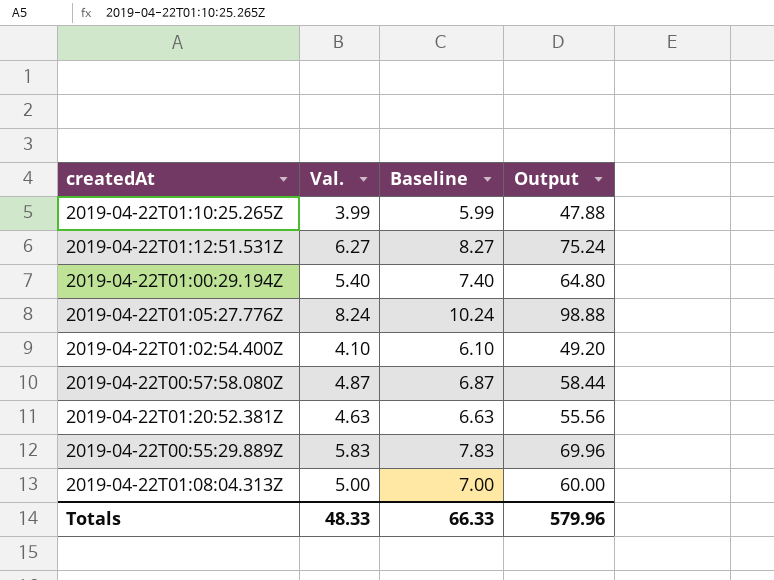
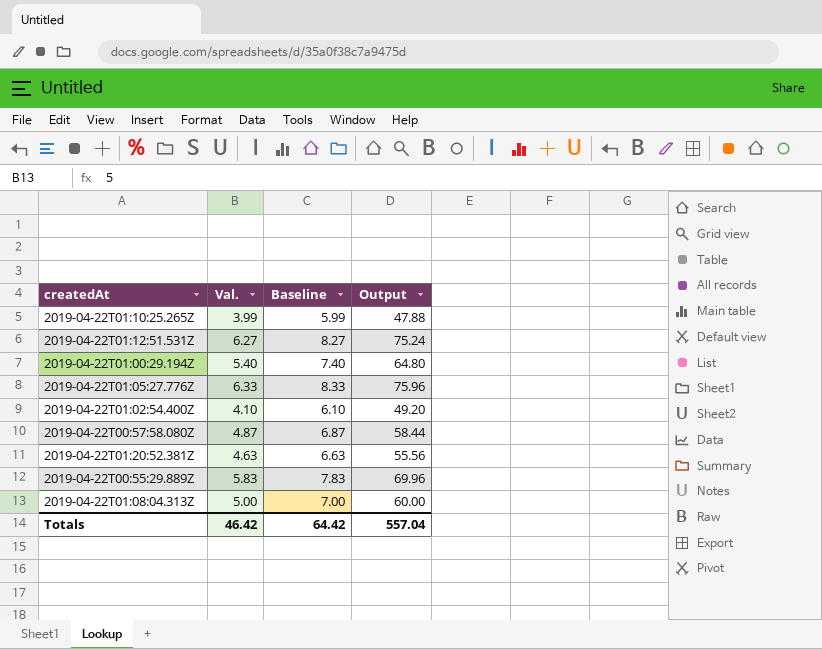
2019-04-22T01:05:27.776Z | Val.: 8.24 -> 6.33
2019-04-22T01:05:27.776Z | Baseline: 10.24 -> 8.33
2019-04-22T01:05:27.776Z | Output: 98.88 -> 75.96
Totals | Val.: 48.33 -> 46.42
Totals | Baseline: 66.33 -> 64.42
Totals | Output: 579.96 -> 557.04

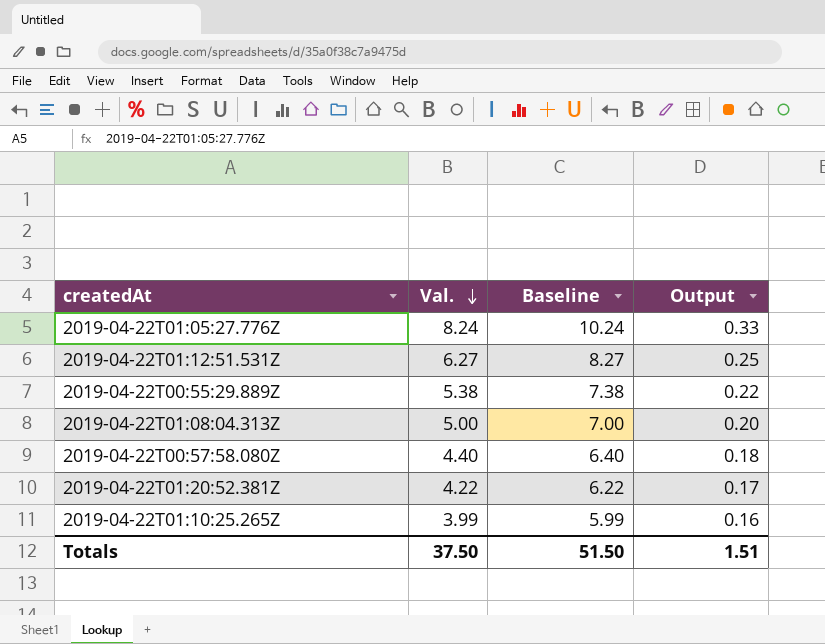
row order: none -> Val. descending
column Output | formula: [Val.] * 12 -> [Val.] * 0.04
row 2019-04-22T01:00:29.194Z: 5.40 | 7.40 | 64.80 -> none
row 2019-04-22T01:02:54.400Z: 4.10 | 6.10 | 49.20 -> none
2019-04-22T01:05:27.776Z | Val.: 6.33 -> 8.24
2019-04-22T01:05:27.776Z | Baseline: 8.33 -> 10.24
2019-04-22T00:55:29.889Z | Val.: 5.83 -> 5.38
2019-04-22T00:55:29.889Z | Baseline: 7.83 -> 7.38
2019-04-22T00:57:58.080Z | Val.: 4.87 -> 4.40
2019-04-22T00:57:58.080Z | Baseline: 6.87 -> 6.40
2019-04-22T01:20:52.381Z | Val.: 4.63 -> 4.22
2019-04-22T01:20:52.381Z | Baseline: 6.63 -> 6.22
Totals | Val.: 46.42 -> 37.50
Totals | Baseline: 64.42 -> 51.50
Totals | Output: 557.04 -> 1.51

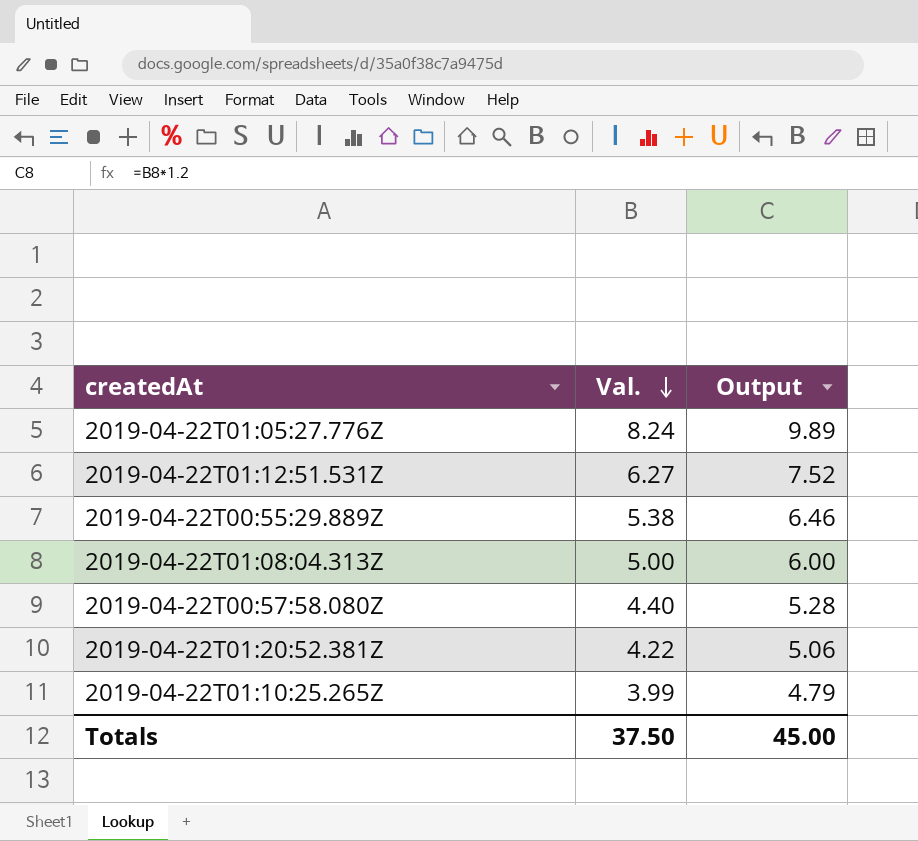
column Baseline | formula: [Val.] + 2 -> none
column Output | formula: [Val.] * 0.04 -> [Val.] * 1.2
Totals | Output: 1.51 -> 45.00

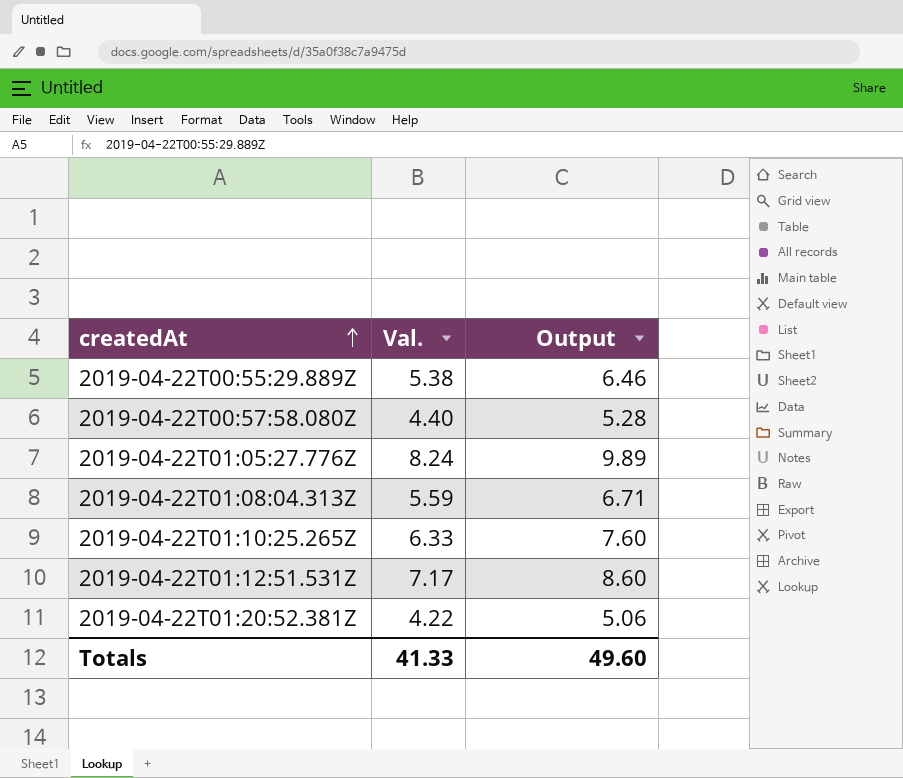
row order: Val. descending -> createdAt ascending
2019-04-22T01:08:04.313Z | Val.: 5.00 -> 5.59
2019-04-22T01:08:04.313Z | Output: 6.00 -> 6.71
2019-04-22T01:10:25.265Z | Val.: 3.99 -> 6.33
2019-04-22T01:10:25.265Z | Output: 4.79 -> 7.60
2019-04-22T01:12:51.531Z | Val.: 6.27 -> 7.17
2019-04-22T01:12:51.531Z | Output: 7.52 -> 8.60
Totals | Val.: 37.50 -> 41.33
Totals | Output: 45.00 -> 49.60

